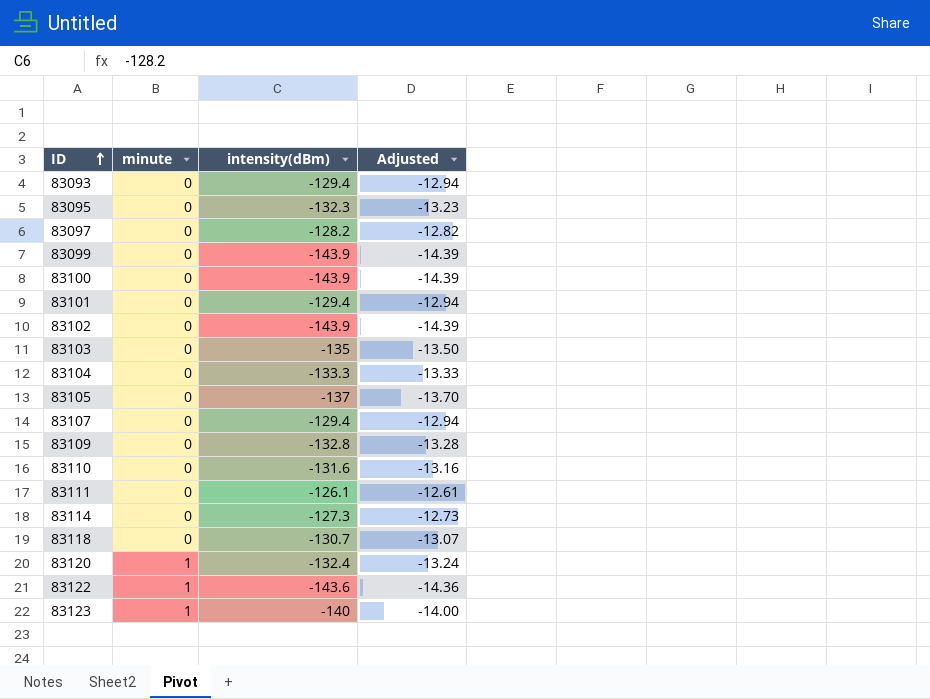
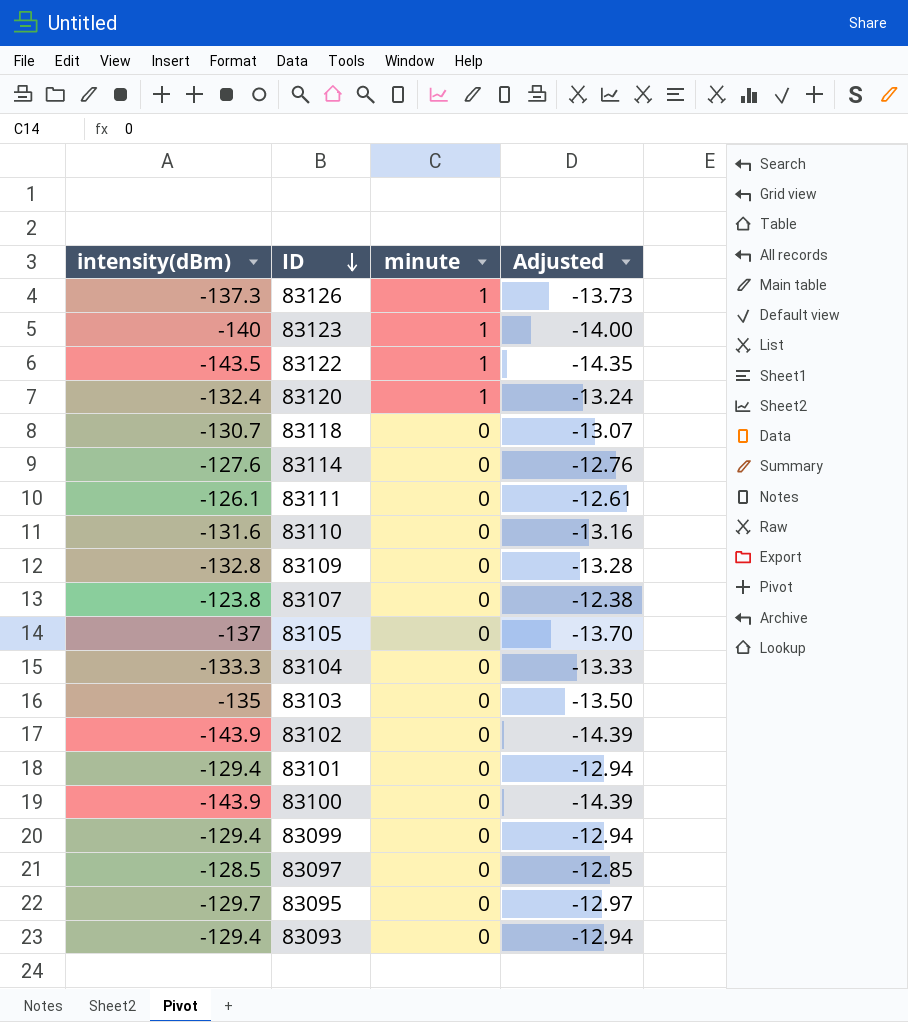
row order: ID ascending -> ID descending
column intensity(dBm) | position: 3 -> 1
row 83126: none -> -137.3 | 1 | -13.73
83122 | intensity(dBm): -143.6 -> -143.5
83122 | Adjusted: -14.36 -> -14.35
83114 | intensity(dBm): -127.3 -> -127.6
83114 | Adjusted: -12.73 -> -12.76
83107 | intensity(dBm): -129.4 -> -123.8
83107 | Adjusted: -12.94 -> -12.38
83099 | intensity(dBm): -143.9 -> -129.4
83099 | Adjusted: -14.39 -> -12.94
83097 | intensity(dBm): -128.2 -> -128.5
83097 | Adjusted: -12.82 -> -12.85
83095 | intensity(dBm): -132.3 -> -129.7
83095 | Adjusted: -13.23 -> -12.97

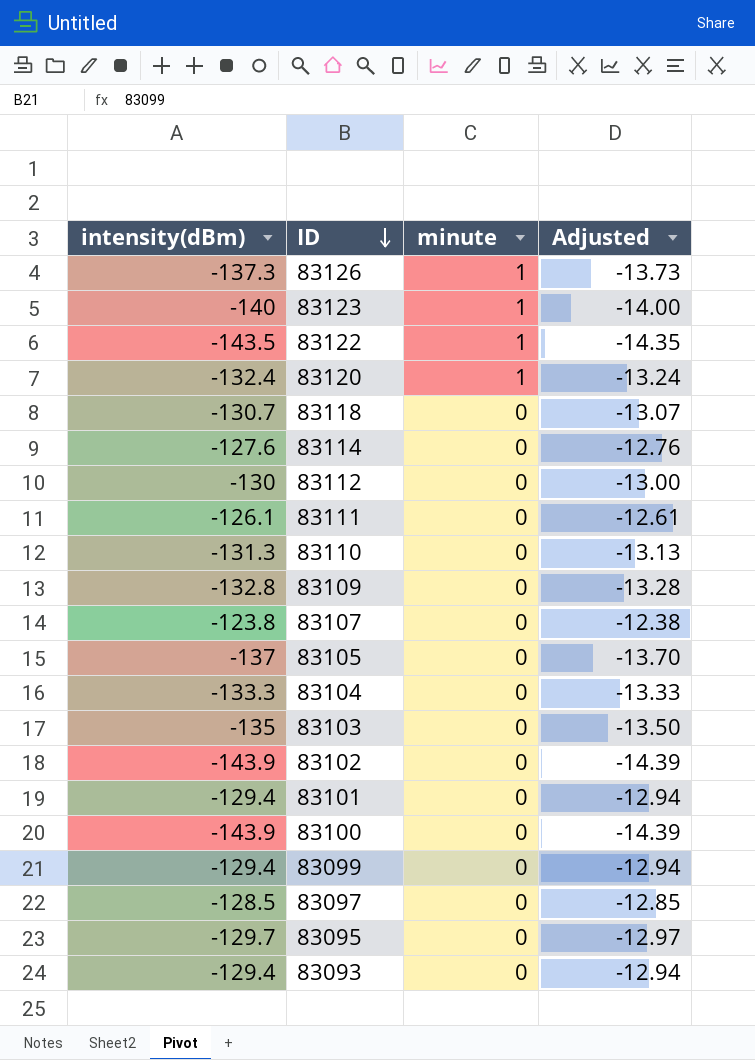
row 83112: none -> -130 | 0 | -13.00
83110 | intensity(dBm): -131.6 -> -131.3
83110 | Adjusted: -13.16 -> -13.13

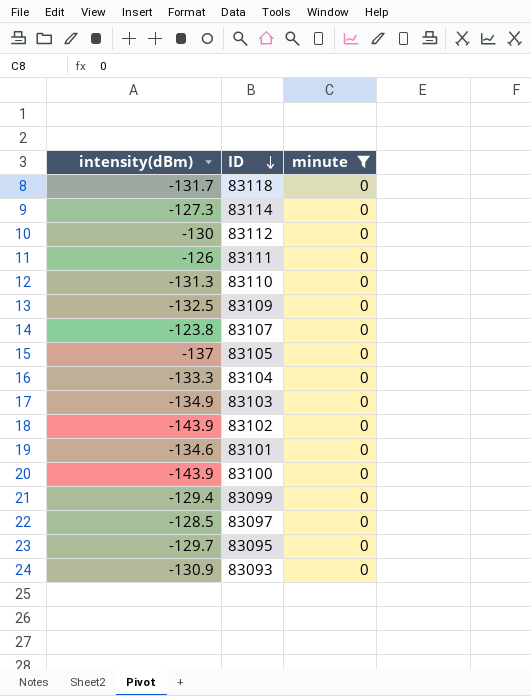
filter: none -> minute = 0
column Adjusted | formula: [intensity(dBm)] * 0.1 -> none
83118 | intensity(dBm): -130.7 -> -131.7
83114 | intensity(dBm): -127.6 -> -127.3
83111 | intensity(dBm): -126.1 -> -126
83109 | intensity(dBm): -132.8 -> -132.5
83103 | intensity(dBm): -135 -> -134.9
83101 | intensity(dBm): -129.4 -> -134.6
83093 | intensity(dBm): -129.4 -> -130.9

